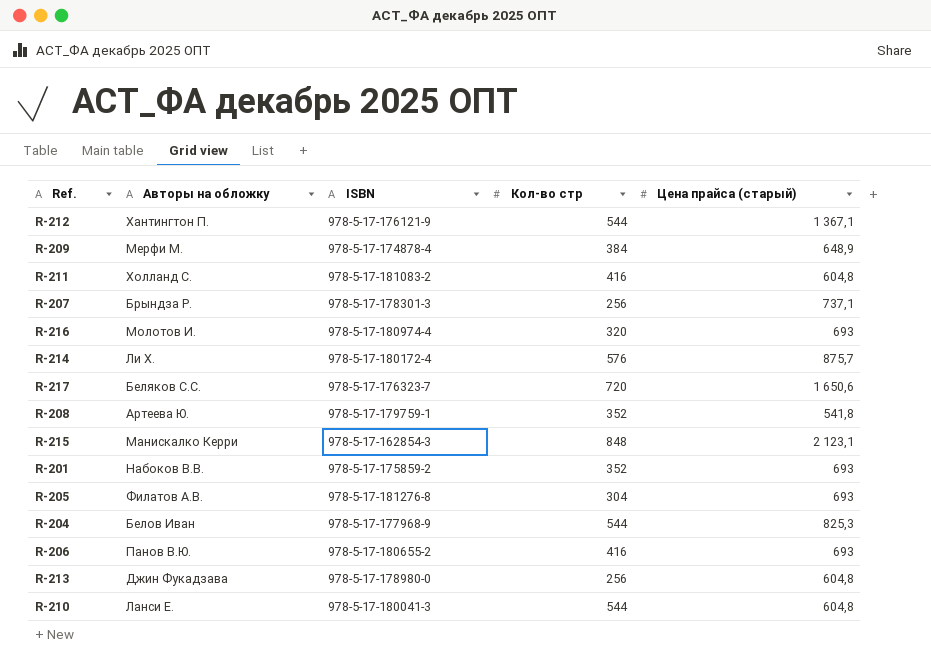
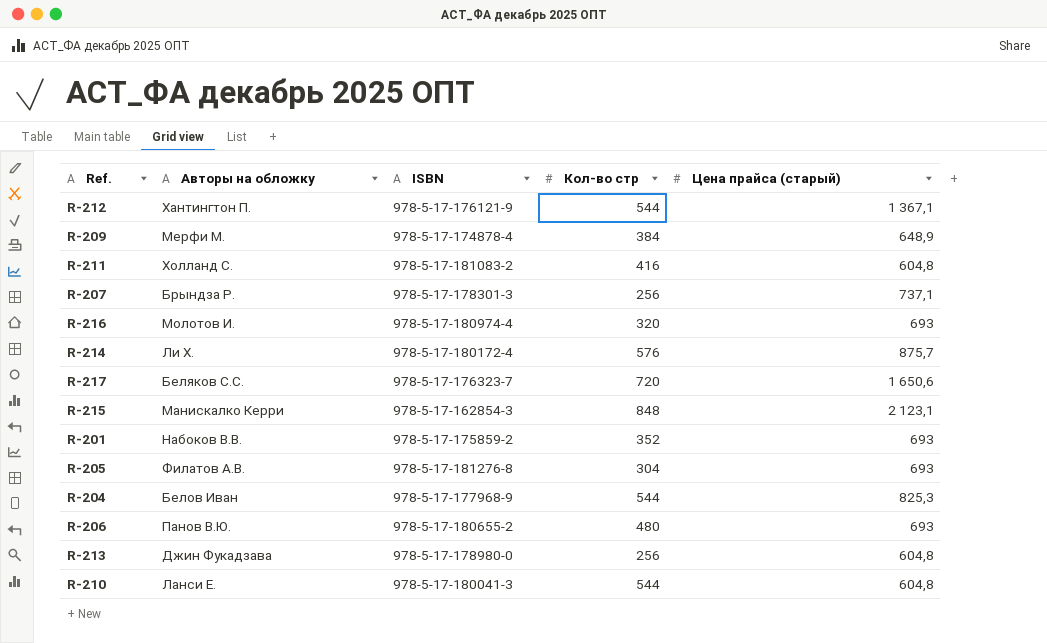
row R-208: Артеева Ю. | 978-5-17-179759-1 | 352 | 541,8 -> none
R-206 | Кол-во стр: 416 -> 480

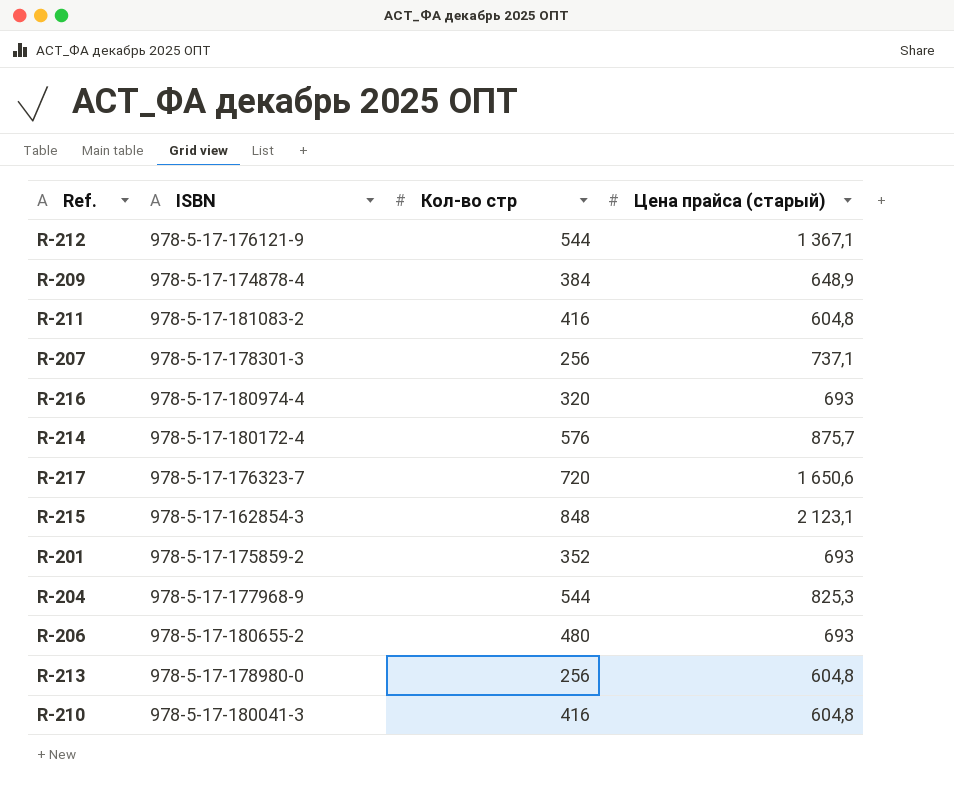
column Авторы на обложку | position: 2 -> none
row R-205: Филатов А.В. | 978-5-17-181276-8 | 304 | 693 -> none
R-210 | Кол-во стр: 544 -> 416

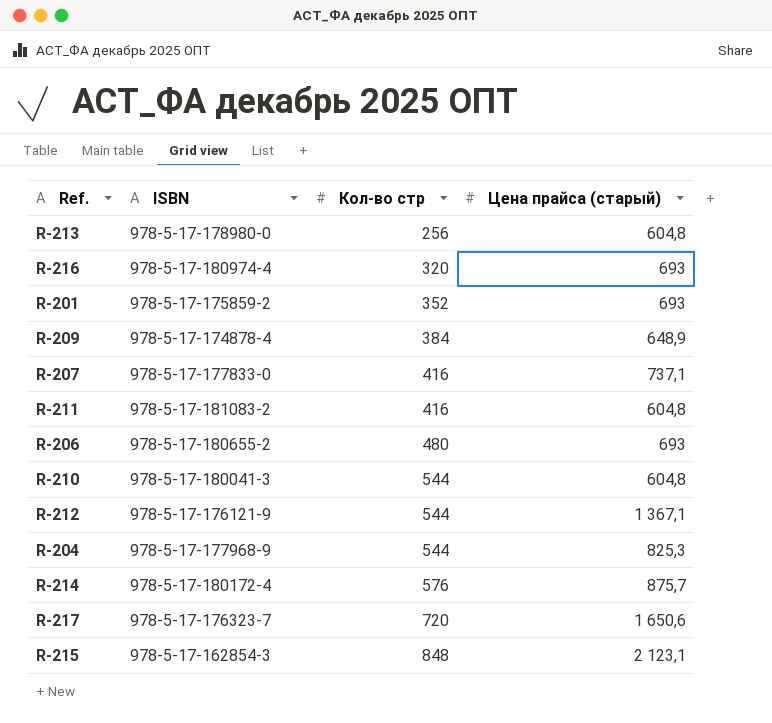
row order: none -> Кол-во стр ascending
R-207 | ISBN: 978-5-17-178301-3 -> 978-5-17-177833-0
R-207 | Кол-во стр: 256 -> 416
R-210 | Кол-во стр: 416 -> 544

